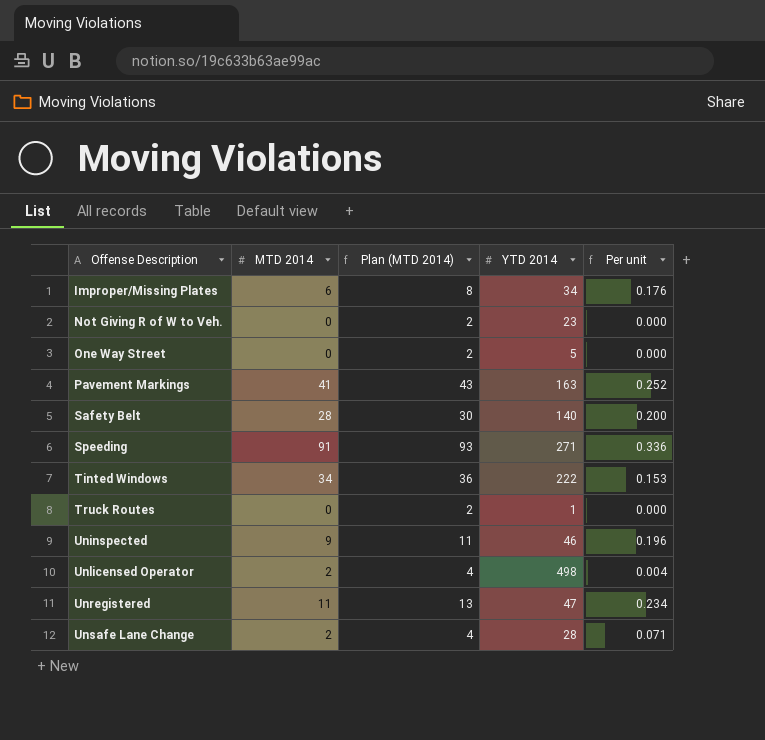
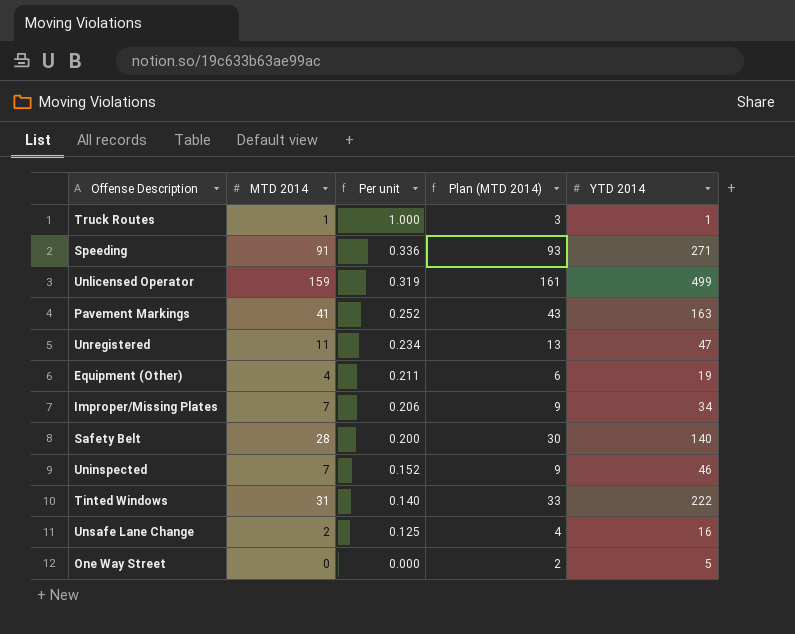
row order: Offense Description ascending -> Per unit descending
column Per unit | position: 5 -> 3
row Not Giving R of W to Veh.: 0 | 2 | 23 | 0.000 -> none
Truck Routes | MTD 2014: 0 -> 1
Truck Routes | Per unit: 0.000 -> 1.000
Truck Routes | Plan (MTD 2014): 2 -> 3
Unlicensed Operator | MTD 2014: 2 -> 159
Unlicensed Operator | Per unit: 0.004 -> 0.319
Unlicensed Operator | Plan (MTD 2014): 4 -> 161
Unlicensed Operator | YTD 2014: 498 -> 499
row Equipment (Other): none -> 4 | 0.211 | 6 | 19
Improper/Missing Plates | MTD 2014: 6 -> 7
Improper/Missing Plates | Per unit: 0.176 -> 0.206
Improper/Missing Plates | Plan (MTD 2014): 8 -> 9
Uninspected | MTD 2014: 9 -> 7
Uninspected | Per unit: 0.196 -> 0.152
Uninspected | Plan (MTD 2014): 11 -> 9
Tinted Windows | MTD 2014: 34 -> 31
Tinted Windows | Per unit: 0.153 -> 0.140
Tinted Windows | Plan (MTD 2014): 36 -> 33
Unsafe Lane Change | Per unit: 0.071 -> 0.125
Unsafe Lane Change | YTD 2014: 28 -> 16

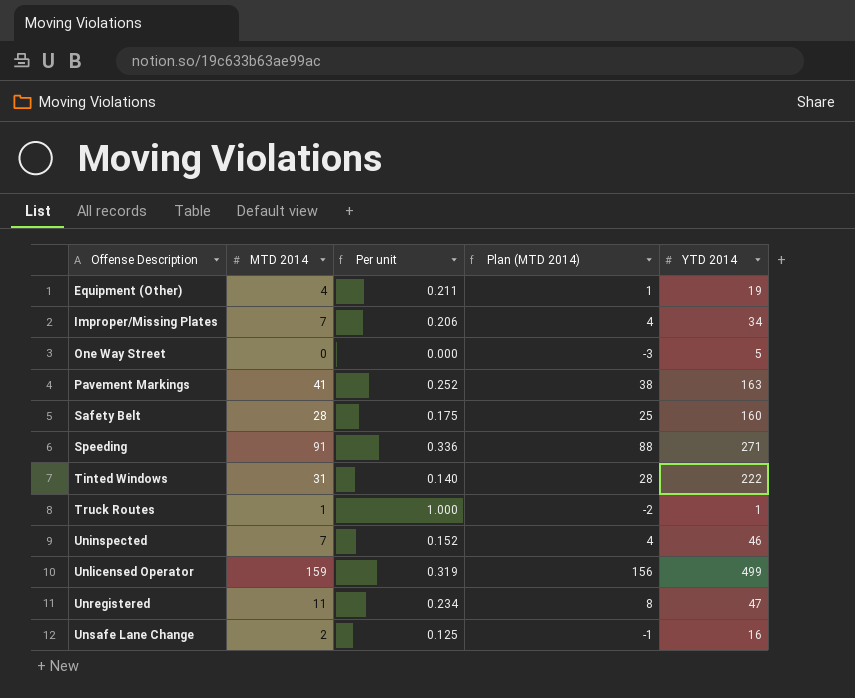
row order: Per unit descending -> Offense Description ascending
column Plan (MTD 2014) | formula: [MTD 2014] + 2 -> [MTD 2014] - 3
Safety Belt | Per unit: 0.200 -> 0.175
Safety Belt | YTD 2014: 140 -> 160

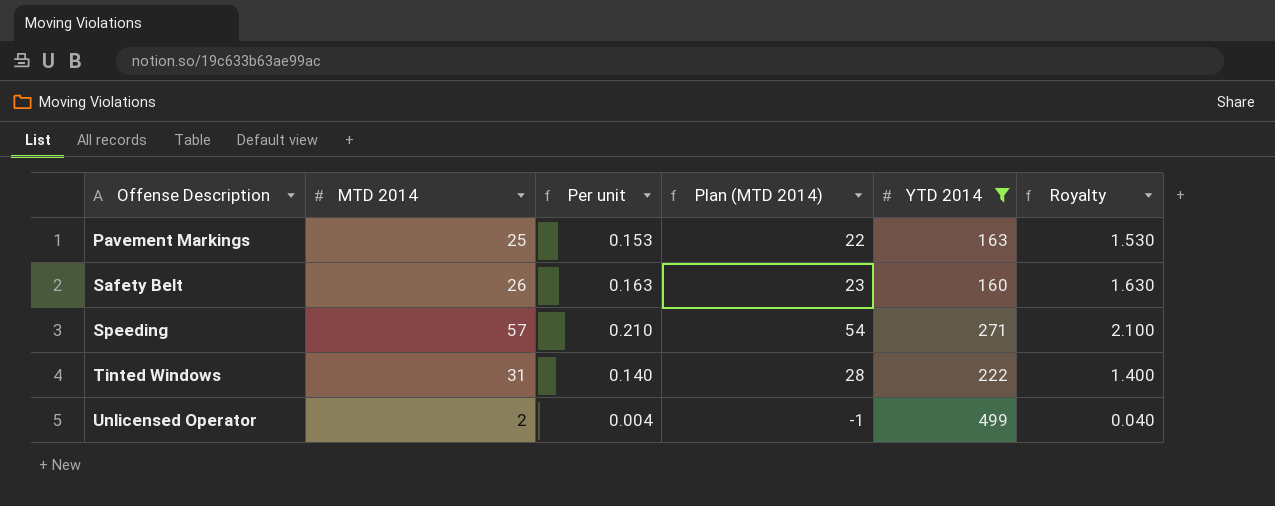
filter: none -> YTD 2014 >= 160
column Royalty | formula: none -> [Per unit] * 10
Pavement Markings | MTD 2014: 41 -> 25
Pavement Markings | Per unit: 0.252 -> 0.153
Pavement Markings | Plan (MTD 2014): 38 -> 22
Safety Belt | MTD 2014: 28 -> 26
Safety Belt | Per unit: 0.175 -> 0.163
Safety Belt | Plan (MTD 2014): 25 -> 23
Speeding | MTD 2014: 91 -> 57
Speeding | Per unit: 0.336 -> 0.210
Speeding | Plan (MTD 2014): 88 -> 54
Unlicensed Operator | MTD 2014: 159 -> 2
Unlicensed Operator | Per unit: 0.319 -> 0.004
Unlicensed Operator | Plan (MTD 2014): 156 -> -1

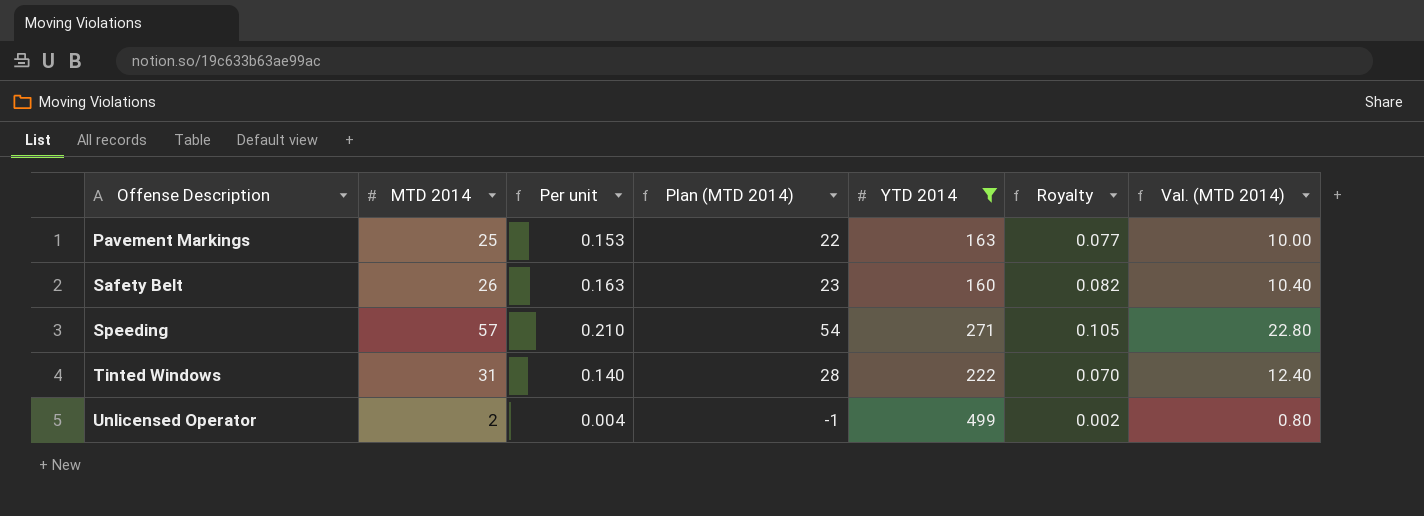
column Royalty | formula: [Per unit] * 10 -> [Per unit] * 0.5
column Val. (MTD 2014) | formula: none -> [MTD 2014] * 0.4

